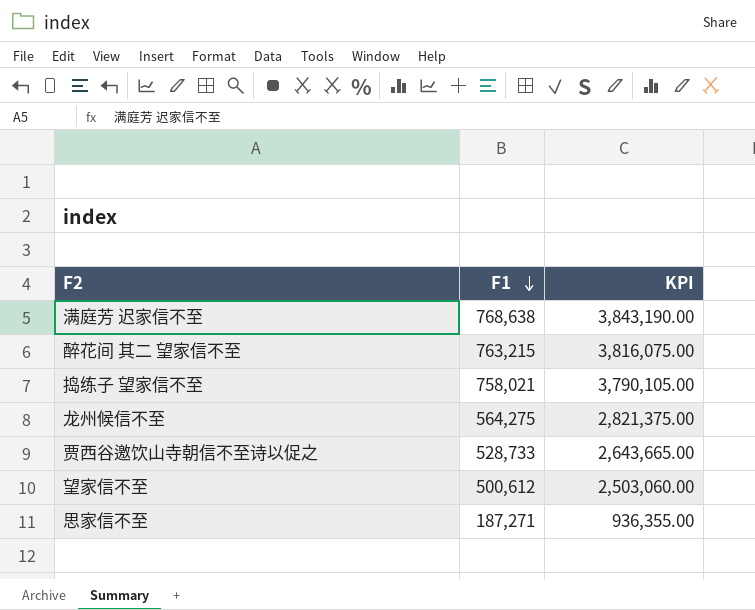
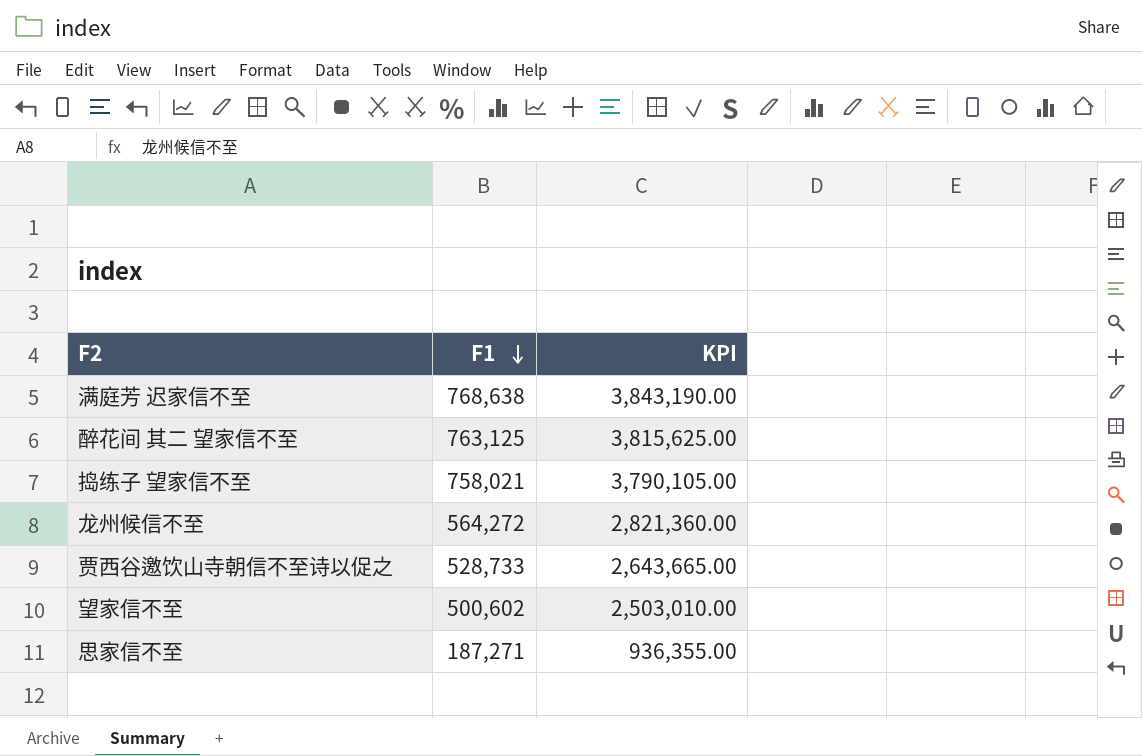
醉花间 其二 望家信不至 | F1: 763,215 -> 763,125
醉花间 其二 望家信不至 | KPI: 3,816,075.00 -> 3,815,625.00
龙州候信不至 | F1: 564,275 -> 564,272
龙州候信不至 | KPI: 2,821,375.00 -> 2,821,360.00
望家信不至 | F1: 500,612 -> 500,602
望家信不至 | KPI: 2,503,060.00 -> 2,503,010.00

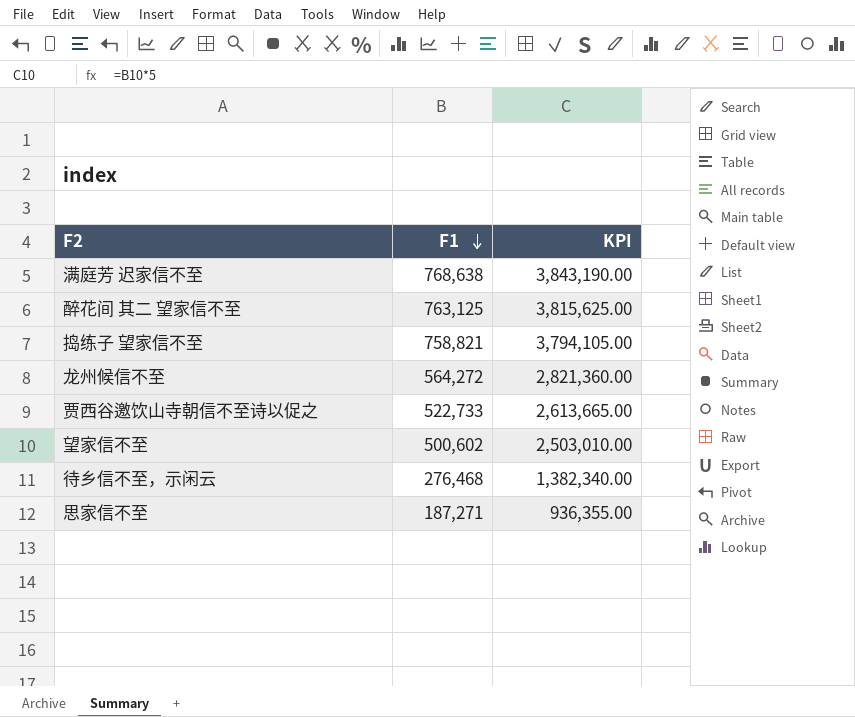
捣练子 望家信不至 | F1: 758,021 -> 758,821
捣练子 望家信不至 | KPI: 3,790,105.00 -> 3,794,105.00
贾西谷邀饮山寺朝信不至诗以促之 | F1: 528,733 -> 522,733
贾西谷邀饮山寺朝信不至诗以促之 | KPI: 2,643,665.00 -> 2,613,665.00
row 待乡信不至，示闲云: none -> 276,468 | 1,382,340.00

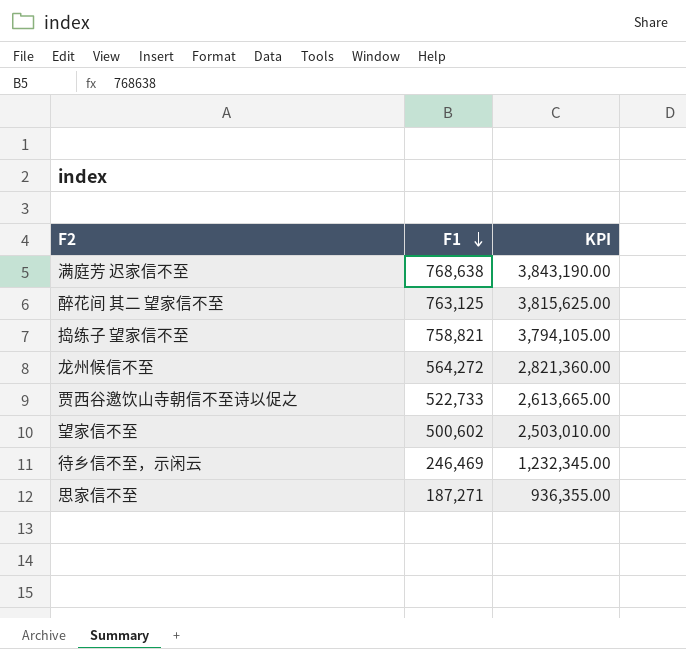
待乡信不至，示闲云 | F1: 276,468 -> 246,469
待乡信不至，示闲云 | KPI: 1,382,340.00 -> 1,232,345.00

